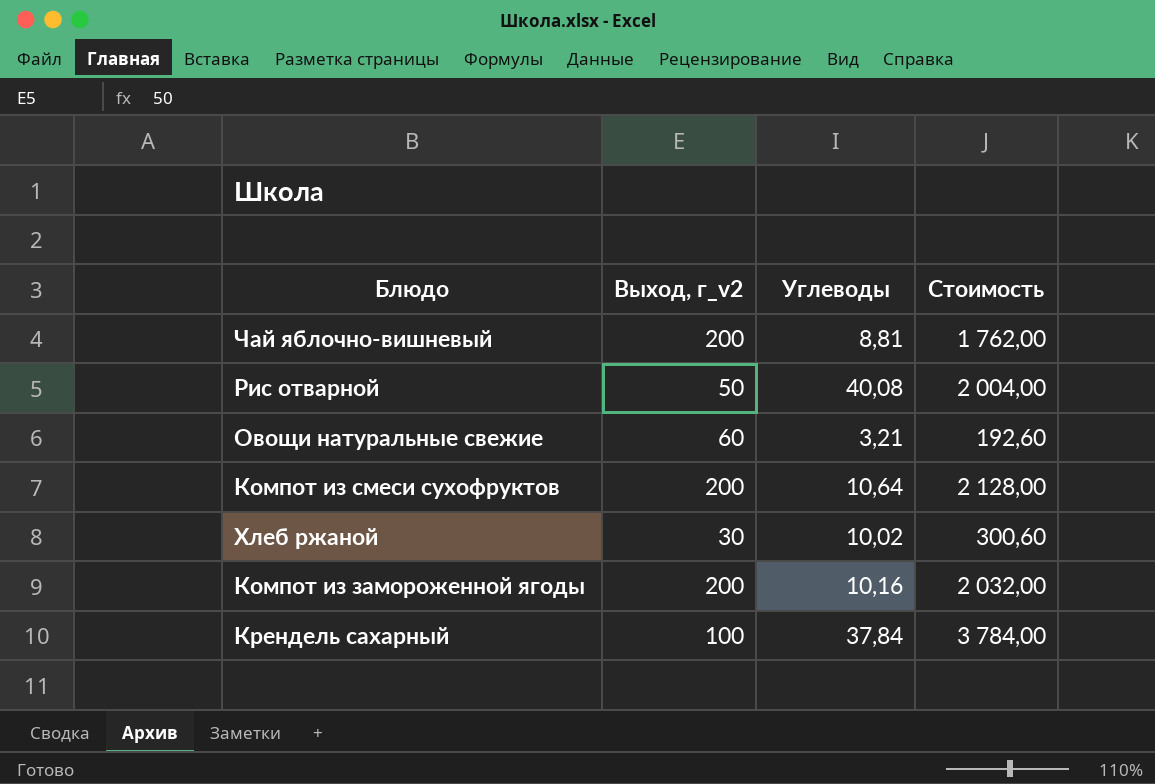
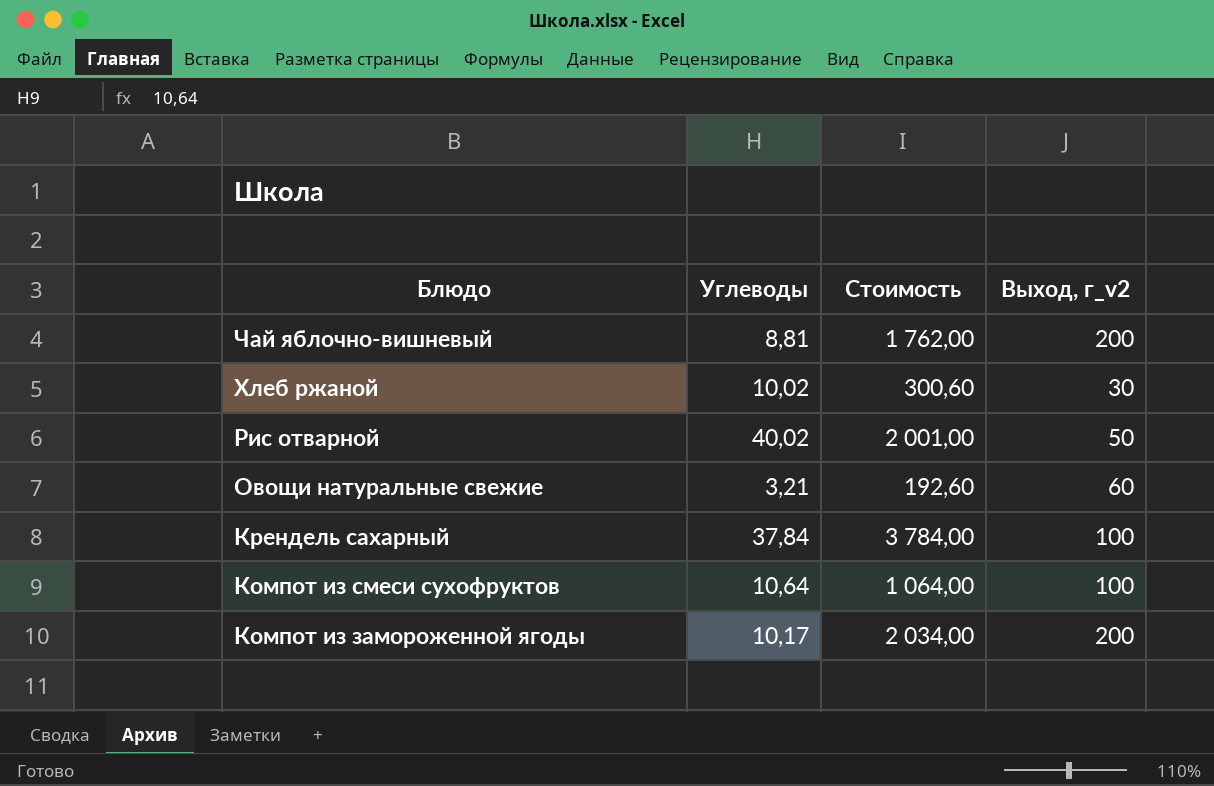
row order: none -> Блюдо descending
column Выход, г_v2 | position: 2 -> 4
Рис отварной | Углеводы: 40,08 -> 40,02
Рис отварной | Стоимость: 2 004,00 -> 2 001,00
Компот из смеси сухофруктов | Стоимость: 2 128,00 -> 1 064,00
Компот из смеси сухофруктов | Выход, г_v2: 200 -> 100
Компот из замороженной ягоды | Углеводы: 10,16 -> 10,17
Компот из замороженной ягоды | Стоимость: 2 032,00 -> 2 034,00

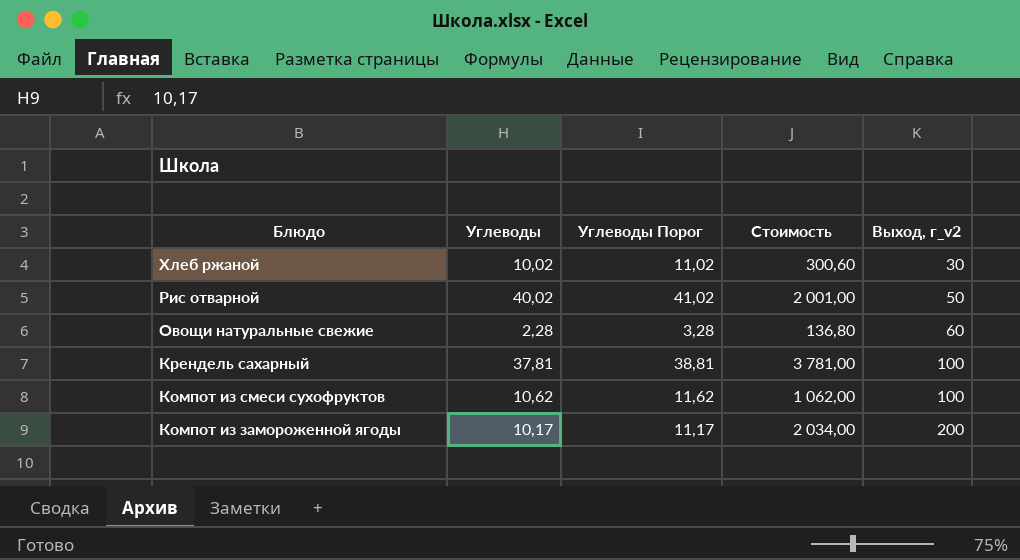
column Углеводы Порог | formula: none -> [Углеводы] + 1
row Чай яблочно-вишневый: 8,81 | 1 762,00 | 200 -> none
Овощи натуральные свежие | Углеводы: 3,21 -> 2,28
Овощи натуральные свежие | Стоимость: 192,60 -> 136,80
Крендель сахарный | Углеводы: 37,84 -> 37,81
Крендель сахарный | Стоимость: 3 784,00 -> 3 781,00
Компот из смеси сухофруктов | Углеводы: 10,64 -> 10,62
Компот из смеси сухофруктов | Стоимость: 1 064,00 -> 1 062,00

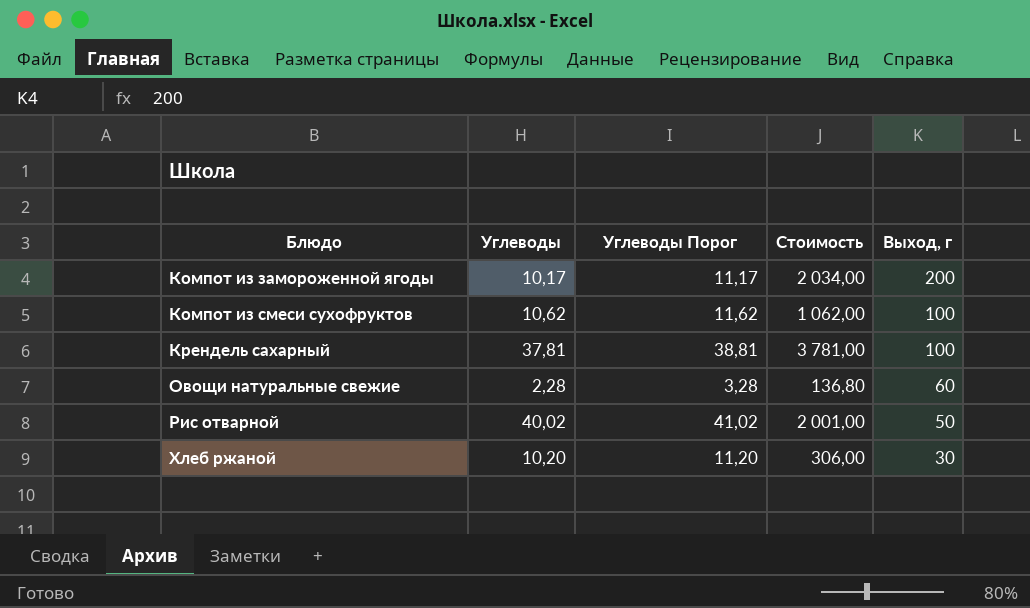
row order: Блюдо descending -> Блюдо ascending
column name: Выход, г_v2 -> Выход, г
Хлеб ржаной | Углеводы: 10,02 -> 10,20
Хлеб ржаной | Углеводы Порог: 11,02 -> 11,20
Хлеб ржаной | Стоимость: 300,60 -> 306,00

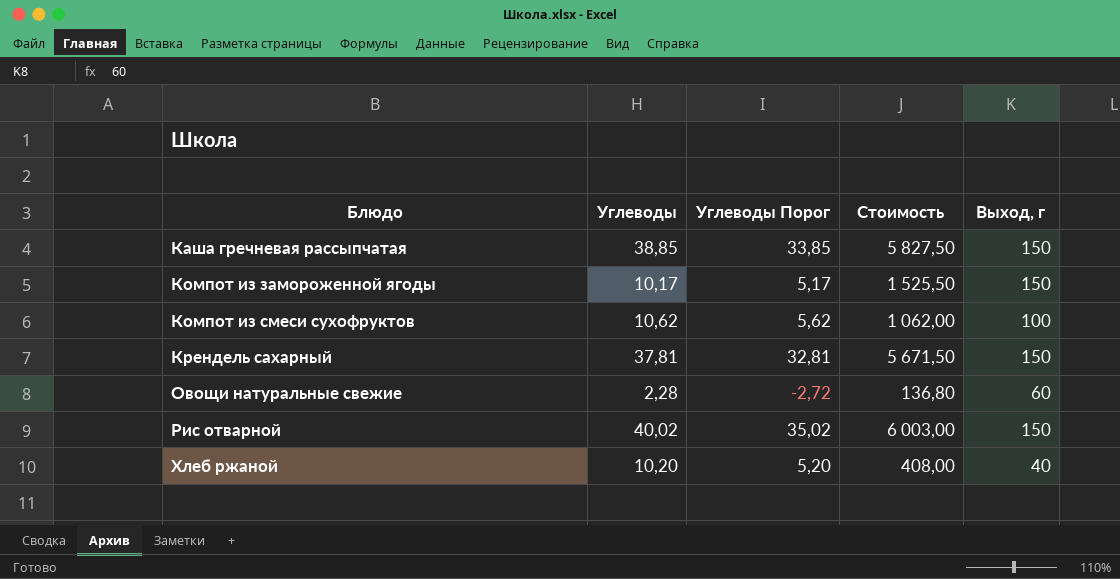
column Углеводы Порог | formula: [Углеводы] + 1 -> [Углеводы] - 5
row Каша гречневая рассыпчатая: none -> 38,85 | 33,85 | 5 827,50 | 150
Компот из замороженной ягоды | Стоимость: 2 034,00 -> 1 525,50
Компот из замороженной ягоды | Выход, г: 200 -> 150
Крендель сахарный | Стоимость: 3 781,00 -> 5 671,50
Крендель сахарный | Выход, г: 100 -> 150
Рис отварной | Стоимость: 2 001,00 -> 6 003,00
Рис отварной | Выход, г: 50 -> 150
Хлеб ржаной | Стоимость: 306,00 -> 408,00
Хлеб ржаной | Выход, г: 30 -> 40

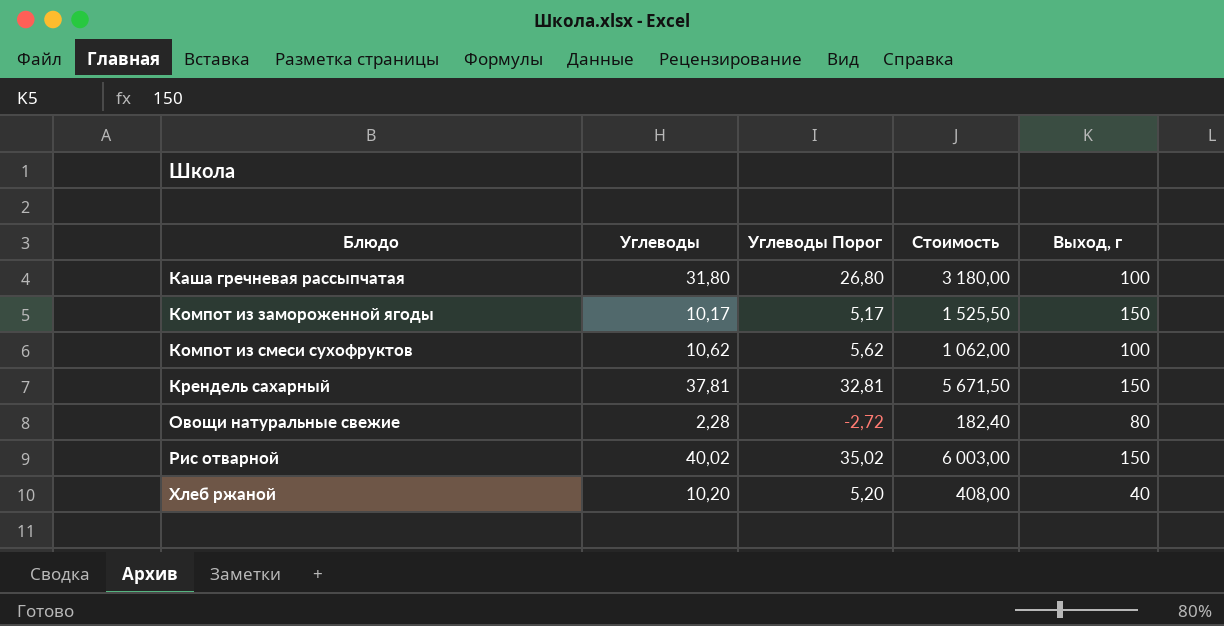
Каша гречневая рассыпчатая | Углеводы: 38,85 -> 31,80
Каша гречневая рассыпчатая | Углеводы Порог: 33,85 -> 26,80
Каша гречневая рассыпчатая | Стоимость: 5 827,50 -> 3 180,00
Каша гречневая рассыпчатая | Выход, г: 150 -> 100
Овощи натуральные свежие | Стоимость: 136,80 -> 182,40
Овощи натуральные свежие | Выход, г: 60 -> 80

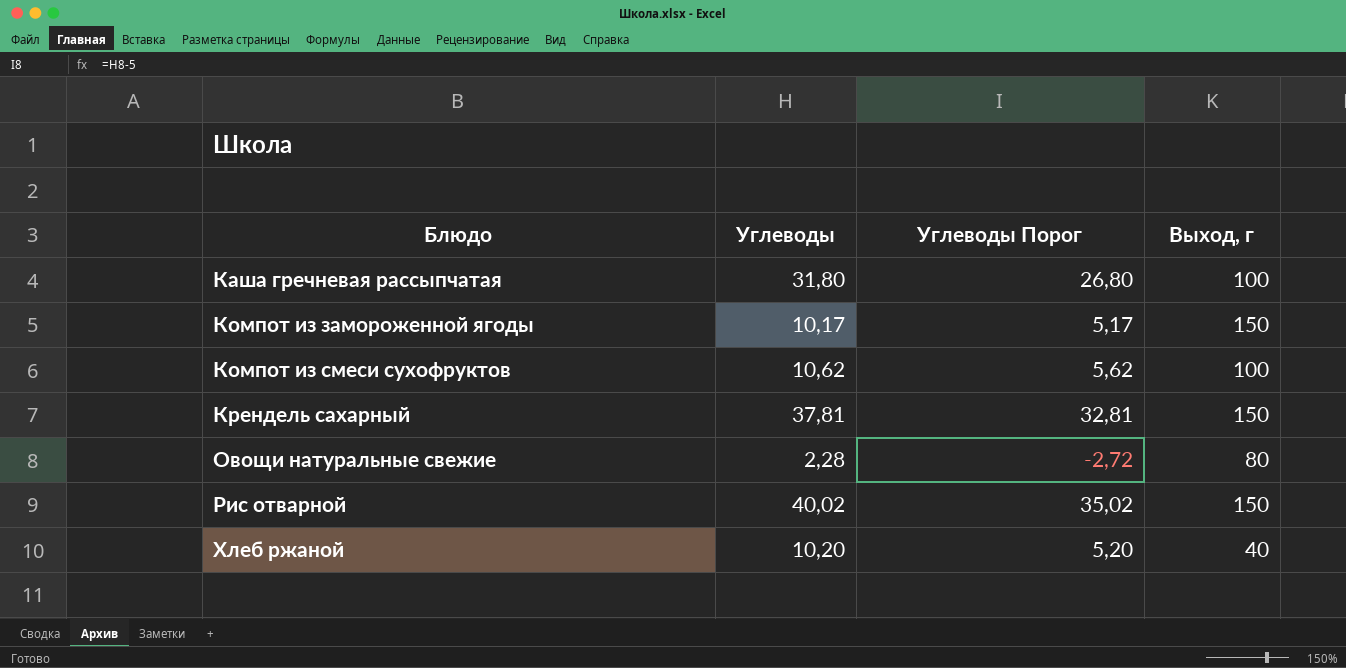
column Стоимость | formula: [Углеводы] * [Выход, г] -> none

